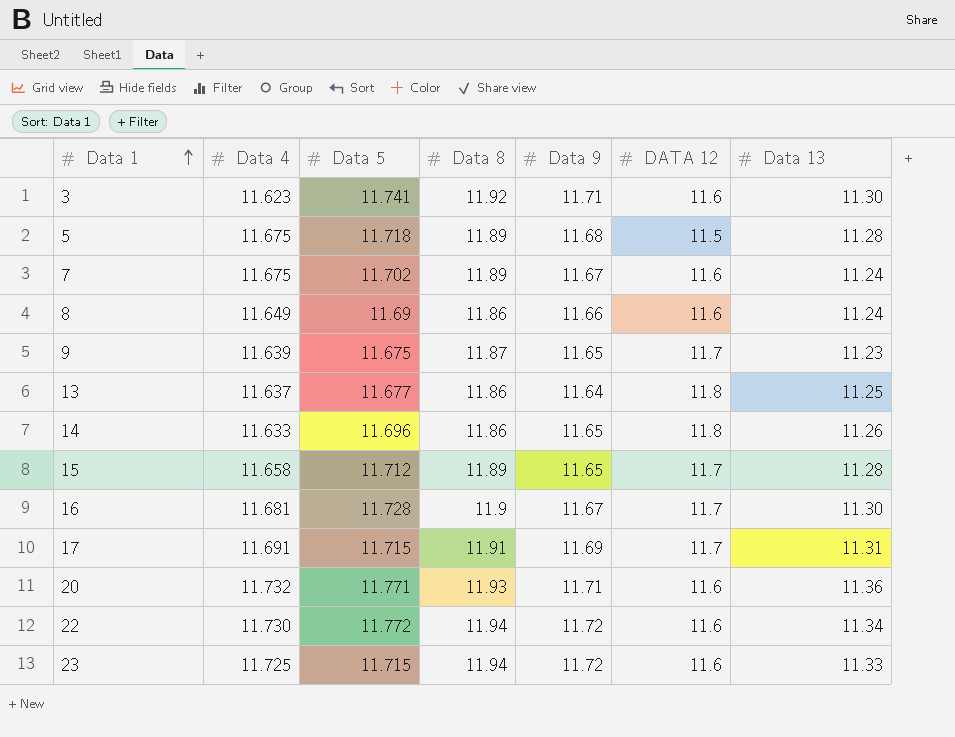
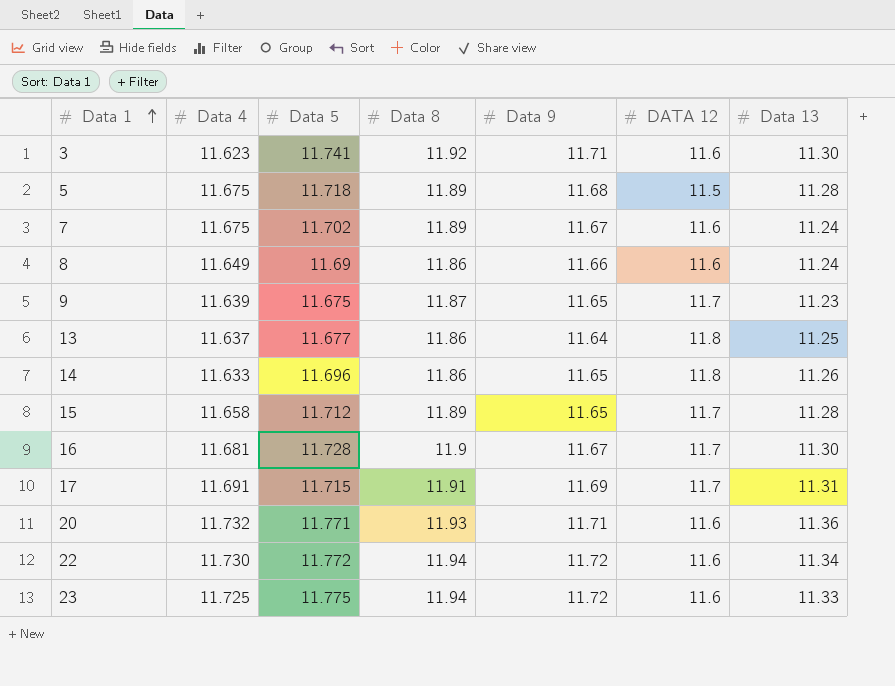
23 | Data 5: 11.715 -> 11.775

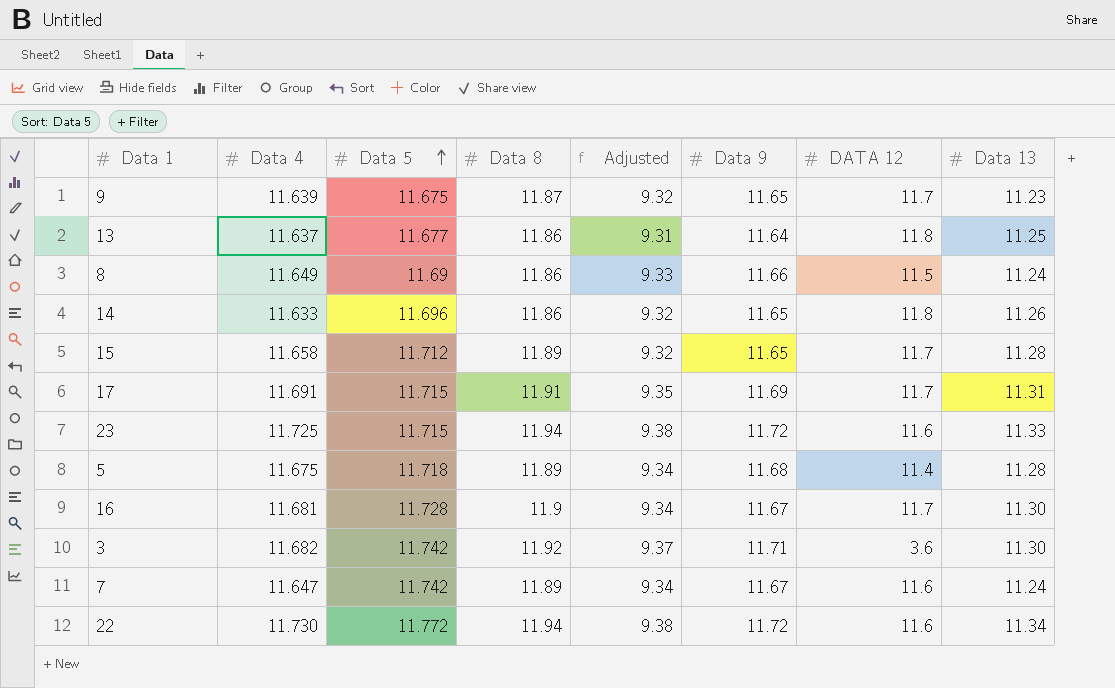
row order: Data 1 ascending -> Data 5 ascending
column Adjusted | formula: none -> [Data 9] * 0.8
row 20: 11.732 | 11.771 | 11.93 | 11.71 | 11.6 | 11.36 -> none
8 | DATA 12: 11.6 -> 11.5
23 | Data 5: 11.775 -> 11.715
5 | DATA 12: 11.5 -> 11.4
3 | Data 4: 11.623 -> 11.682
3 | Data 5: 11.741 -> 11.742
3 | DATA 12: 11.6 -> 3.6
7 | Data 4: 11.675 -> 11.647
7 | Data 5: 11.702 -> 11.742

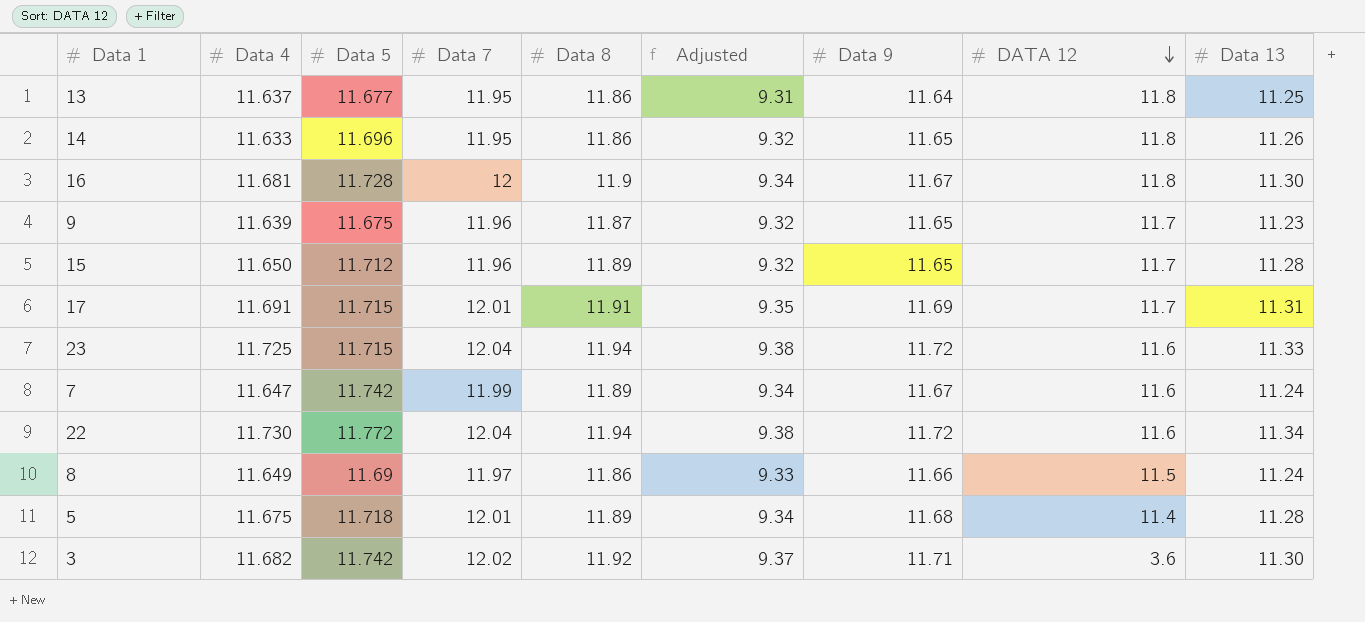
row order: Data 5 ascending -> DATA 12 descending
column Data 7 | position: none -> 4
16 | DATA 12: 11.7 -> 11.8
15 | Data 4: 11.658 -> 11.650

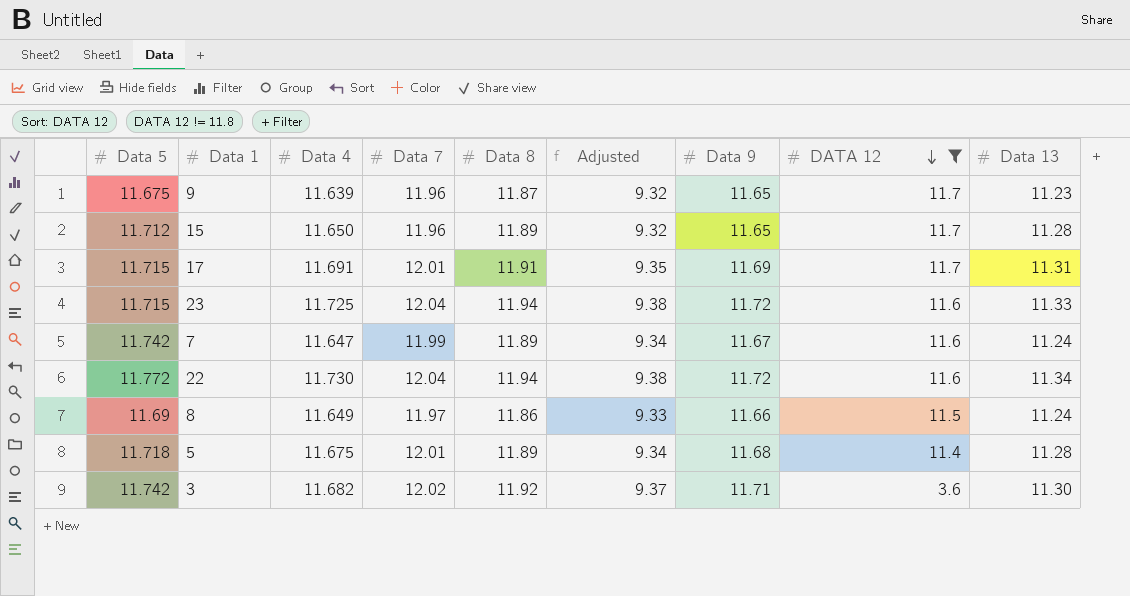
filter: none -> DATA 12 != 11.8
column Data 5 | position: 3 -> 1

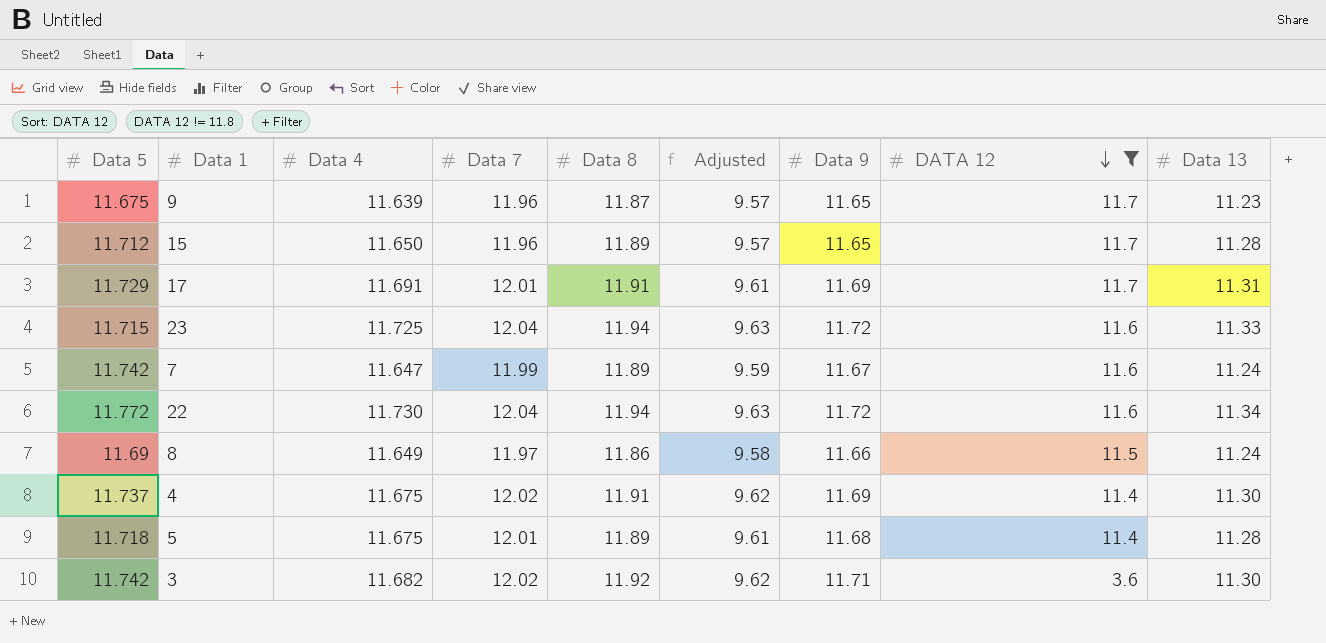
column Adjusted | formula: [Data 9] * 0.8 -> [Data 7] * 0.8
17 | Data 5: 11.715 -> 11.729
row 4: none -> 11.737 | 11.675 | 12.02 | 11.91 | 9.62 | 11.69 | 11.4 | 11.30

